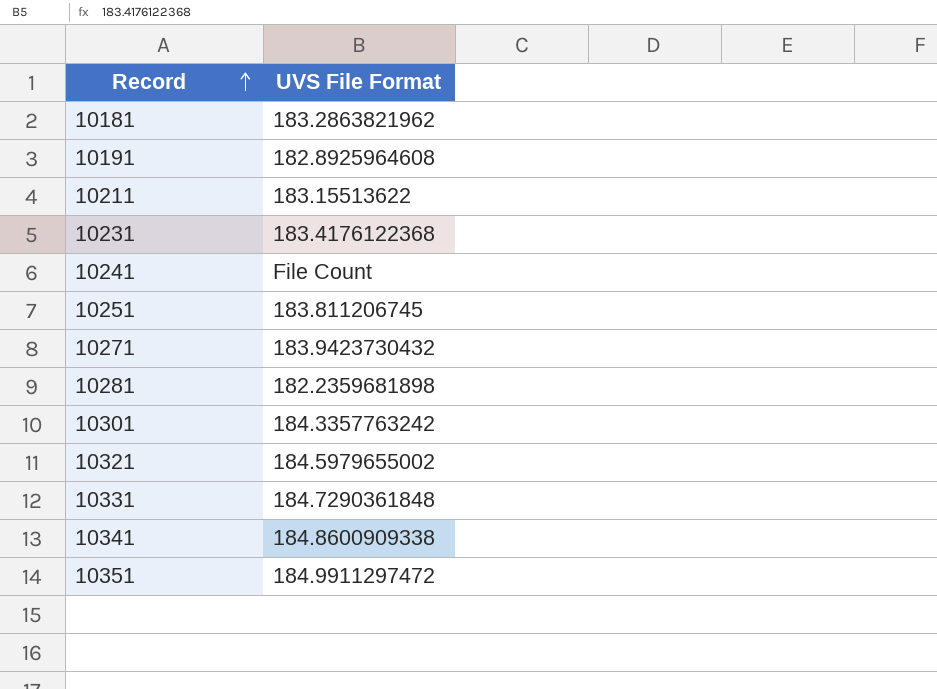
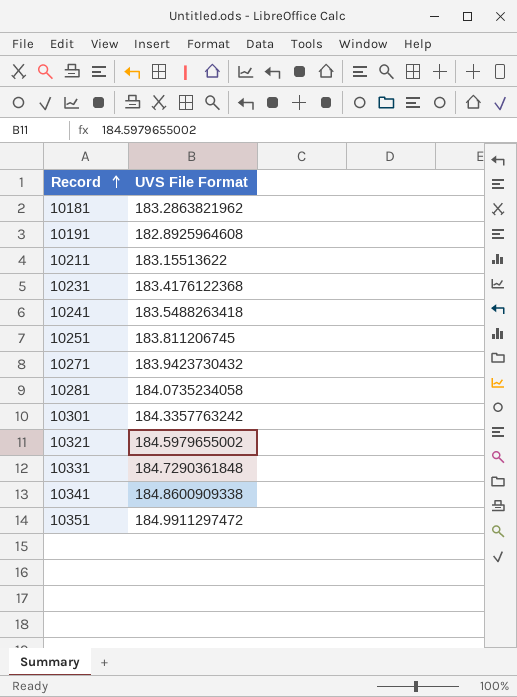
10241 | UVS File Format: File Count -> 183.5488263418
10281 | UVS File Format: 182.2359681898 -> 184.0735234058

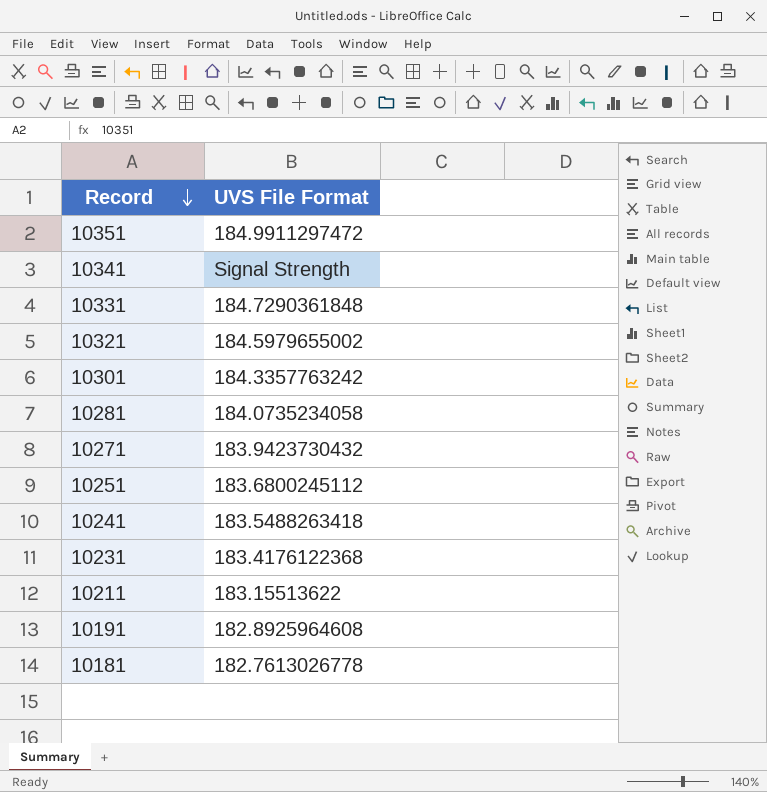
row order: Record ascending -> Record descending
10341 | UVS File Format: 184.8600909338 -> Signal Strength
10251 | UVS File Format: 183.811206745 -> 183.6800245112
10181 | UVS File Format: 183.2863821962 -> 182.7613026778

